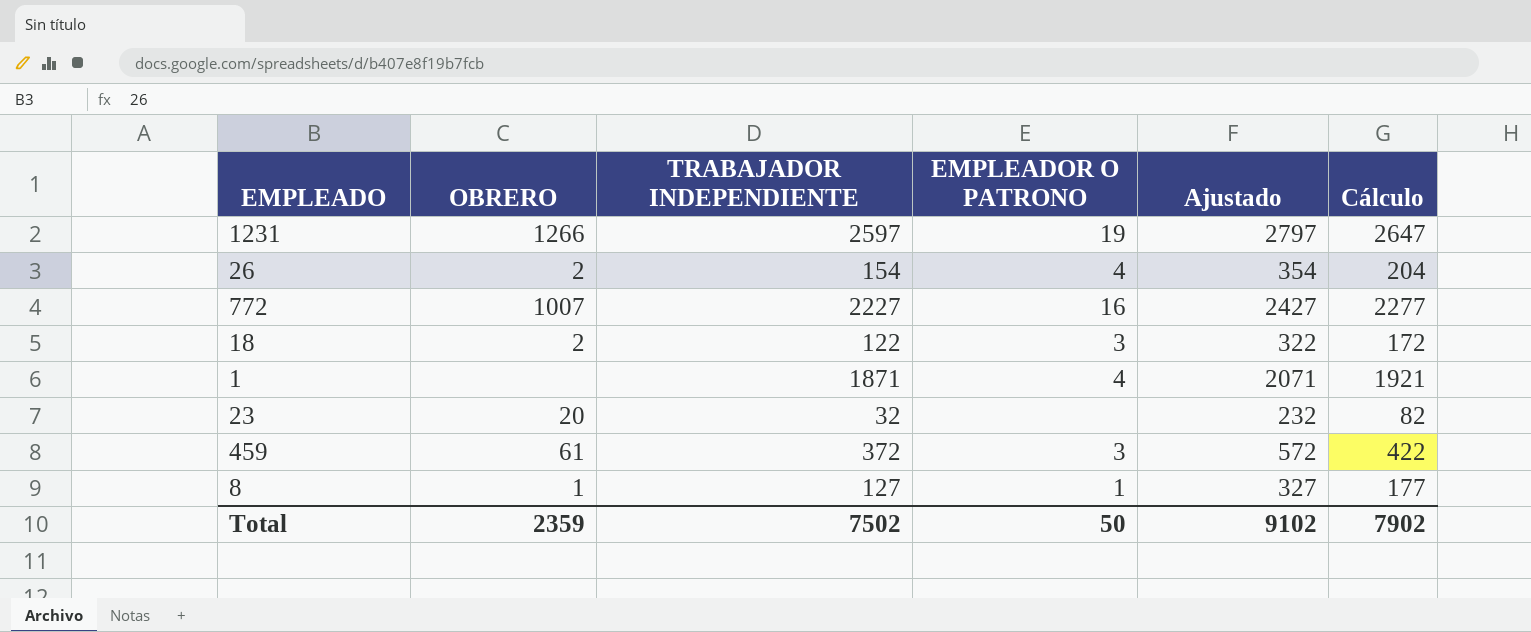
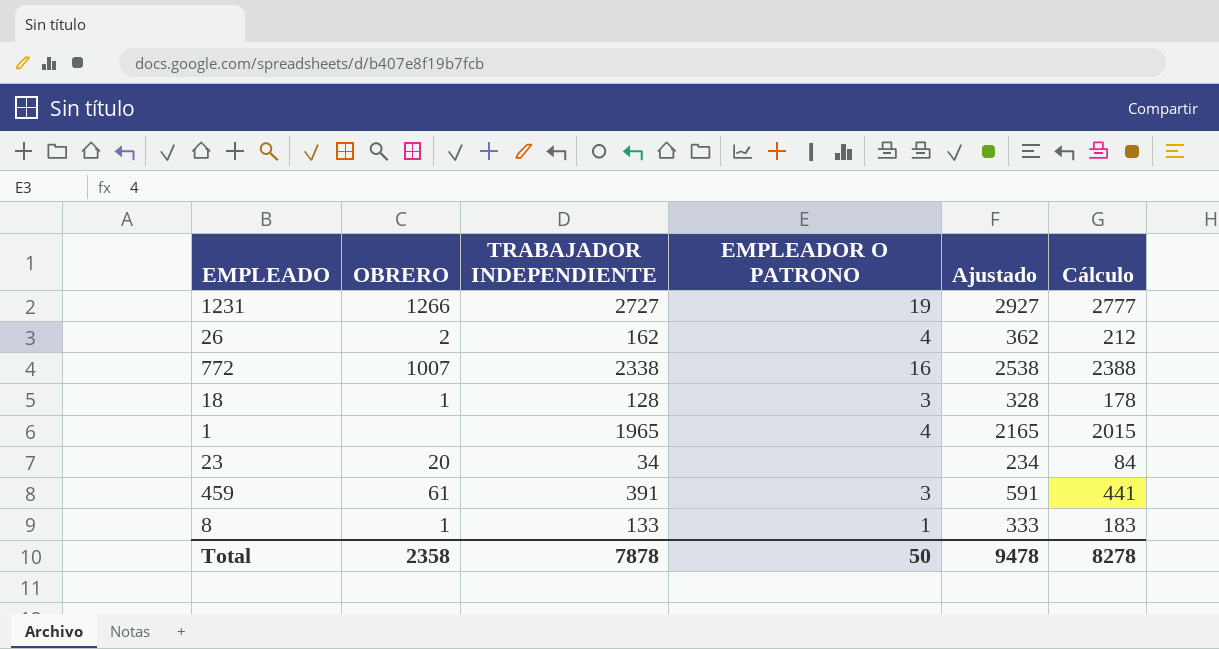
1231 | TRABAJADOR INDEPENDIENTE: 2597 -> 2727
1231 | Ajustado: 2797 -> 2927
1231 | Cálculo: 2647 -> 2777
26 | TRABAJADOR INDEPENDIENTE: 154 -> 162
26 | Ajustado: 354 -> 362
26 | Cálculo: 204 -> 212
772 | TRABAJADOR INDEPENDIENTE: 2227 -> 2338
772 | Ajustado: 2427 -> 2538
772 | Cálculo: 2277 -> 2388
18 | OBRERO: 2 -> 1
18 | TRABAJADOR INDEPENDIENTE: 122 -> 128
18 | Ajustado: 322 -> 328
18 | Cálculo: 172 -> 178
1 | TRABAJADOR INDEPENDIENTE: 1871 -> 1965
1 | Ajustado: 2071 -> 2165
1 | Cálculo: 1921 -> 2015
23 | TRABAJADOR INDEPENDIENTE: 32 -> 34
23 | Ajustado: 232 -> 234
23 | Cálculo: 82 -> 84
459 | TRABAJADOR INDEPENDIENTE: 372 -> 391
459 | Ajustado: 572 -> 591
459 | Cálculo: 422 -> 441
8 | TRABAJADOR INDEPENDIENTE: 127 -> 133
8 | Ajustado: 327 -> 333
8 | Cálculo: 177 -> 183
Total | OBRERO: 2359 -> 2358
Total | TRABAJADOR INDEPENDIENTE: 7502 -> 7878
Total | Ajustado: 9102 -> 9478
Total | Cálculo: 7902 -> 8278

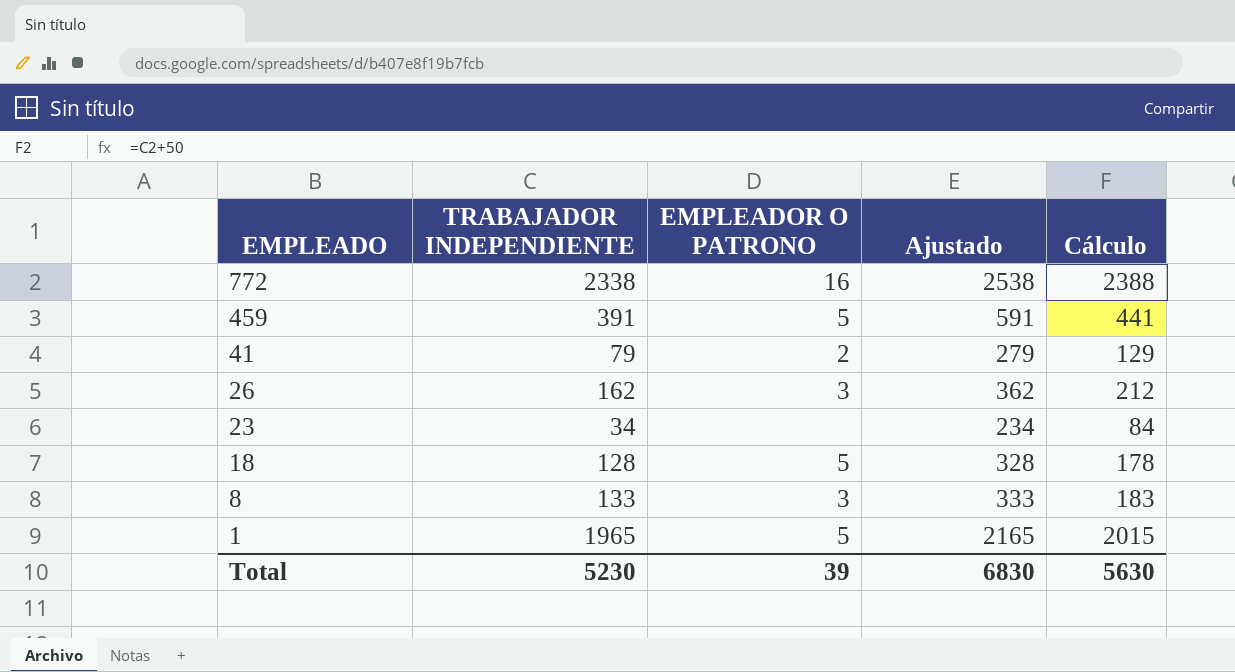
row order: none -> EMPLEADO descending
column OBRERO | position: 2 -> none
row 1231: 1266 | 2727 | 19 | 2927 | 2777 -> none
459 | EMPLEADOR O PATRONO: 3 -> 5
row 41: none -> 79 | 2 | 279 | 129
26 | EMPLEADOR O PATRONO: 4 -> 3
18 | EMPLEADOR O PATRONO: 3 -> 5
8 | EMPLEADOR O PATRONO: 1 -> 3
1 | EMPLEADOR O PATRONO: 4 -> 5
Total | TRABAJADOR INDEPENDIENTE: 7878 -> 5230
Total | EMPLEADOR O PATRONO: 50 -> 39
Total | Ajustado: 9478 -> 6830
Total | Cálculo: 8278 -> 5630

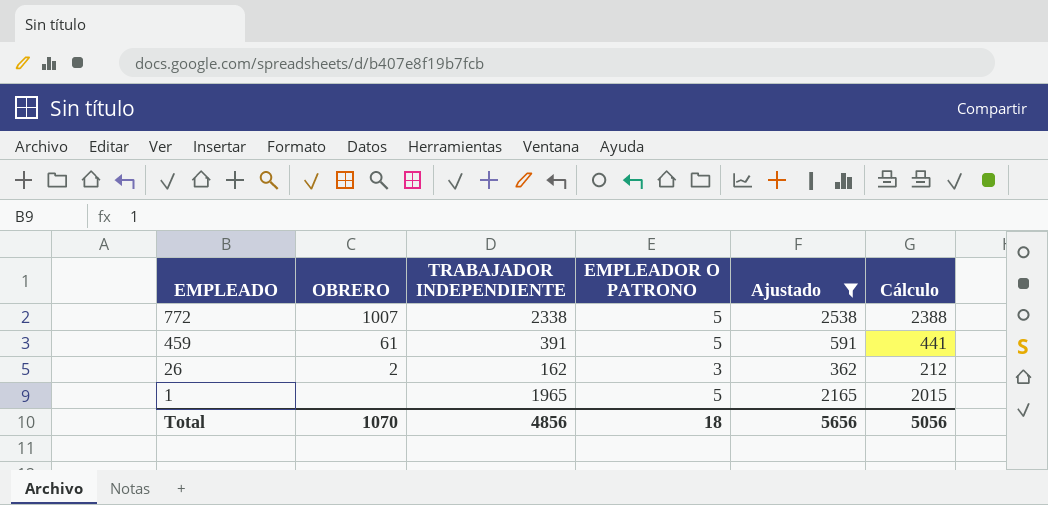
filter: none -> Ajustado >= 362
column OBRERO | position: none -> 2
772 | EMPLEADOR O PATRONO: 16 -> 5
Total | TRABAJADOR INDEPENDIENTE: 5230 -> 4856
Total | EMPLEADOR O PATRONO: 39 -> 18
Total | Ajustado: 6830 -> 5656
Total | Cálculo: 5630 -> 5056

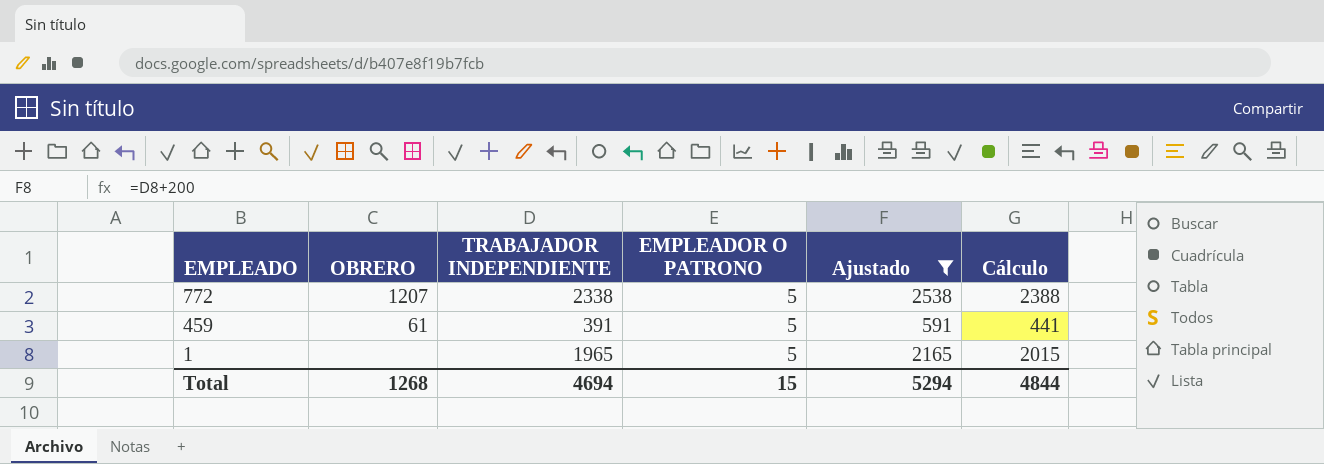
row 26: 2 | 162 | 3 | 362 | 212 -> none
772 | OBRERO: 1007 -> 1207
Total | OBRERO: 1070 -> 1268
Total | TRABAJADOR INDEPENDIENTE: 4856 -> 4694
Total | EMPLEADOR O PATRONO: 18 -> 15
Total | Ajustado: 5656 -> 5294
Total | Cálculo: 5056 -> 4844

